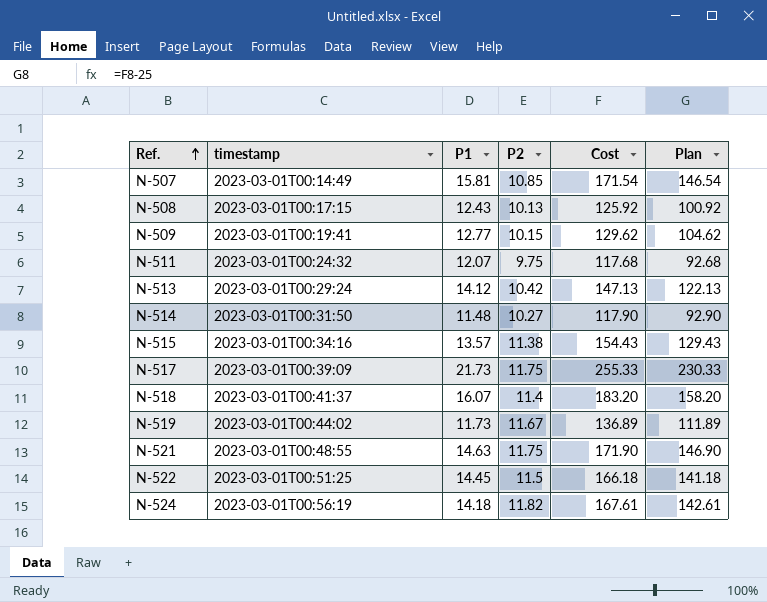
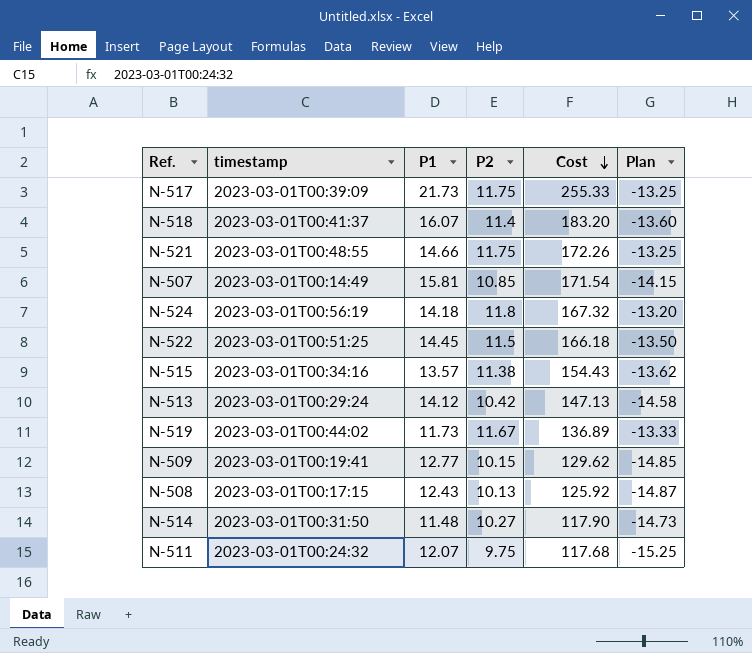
row order: Ref. ascending -> Cost descending
column Plan | formula: [Cost] - 25 -> [P2] - 25
N-521 | P1: 14.63 -> 14.66
N-521 | Cost: 171.90 -> 172.26
N-524 | P2: 11.82 -> 11.8
N-524 | Cost: 167.61 -> 167.32

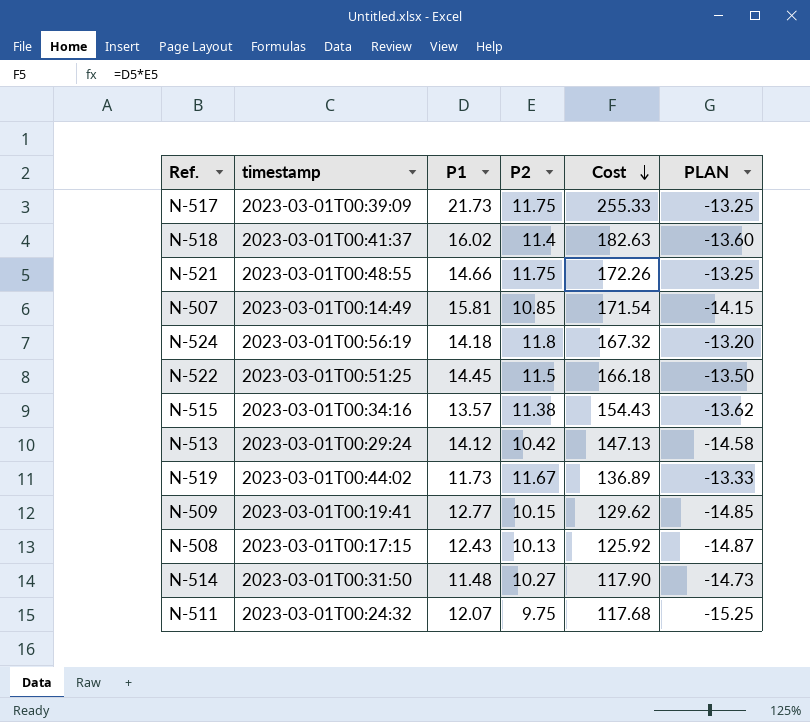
column name: Plan -> PLAN
N-518 | P1: 16.07 -> 16.02
N-518 | Cost: 183.20 -> 182.63

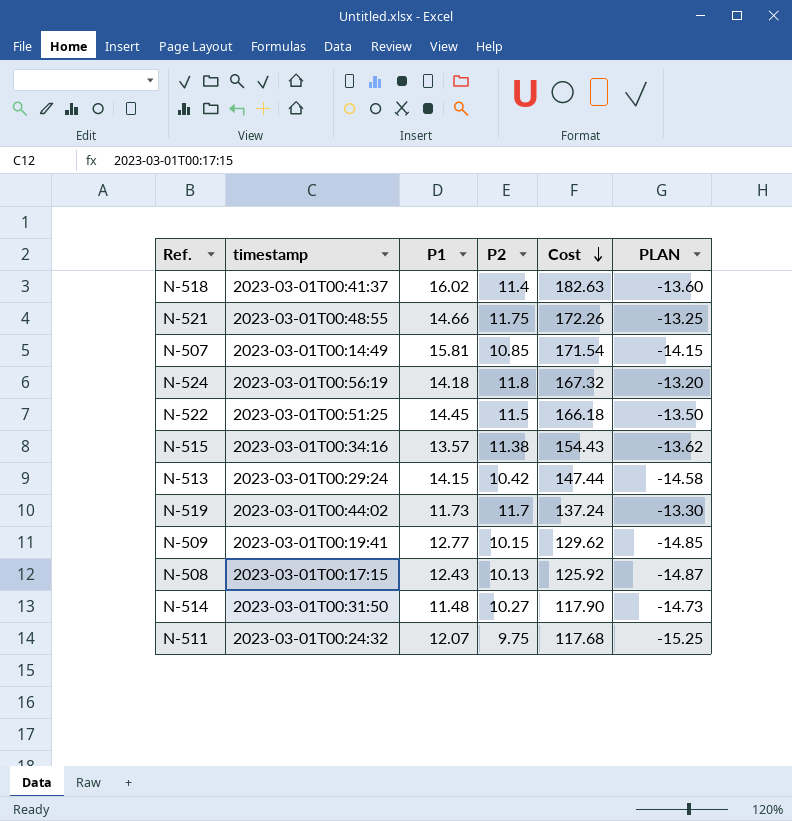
row N-517: 2023-03-01T00:39:09 | 21.73 | 11.75 | 255.33 | -13.25 -> none
N-513 | P1: 14.12 -> 14.15
N-513 | Cost: 147.13 -> 147.44
N-519 | P2: 11.67 -> 11.7
N-519 | Cost: 136.89 -> 137.24
N-519 | PLAN: -13.33 -> -13.30

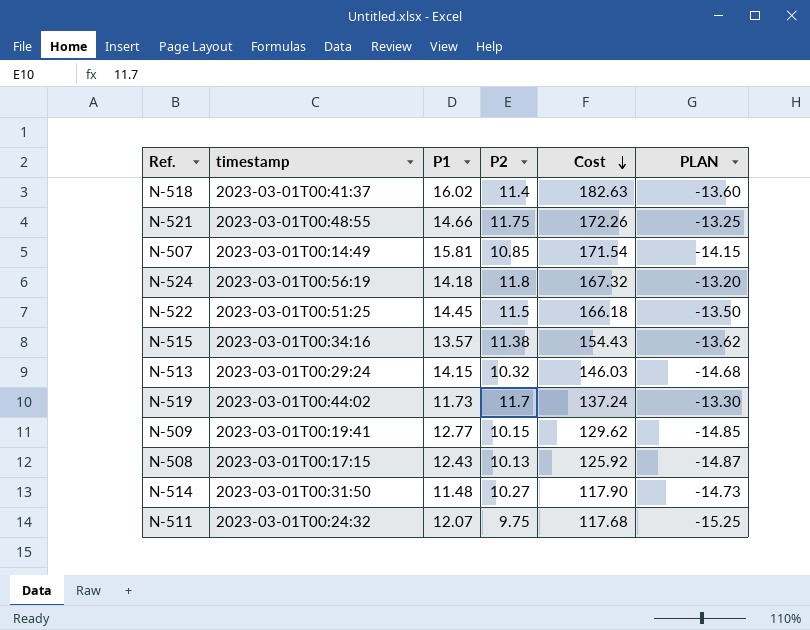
N-513 | P2: 10.42 -> 10.32
N-513 | Cost: 147.44 -> 146.03
N-513 | PLAN: -14.58 -> -14.68

